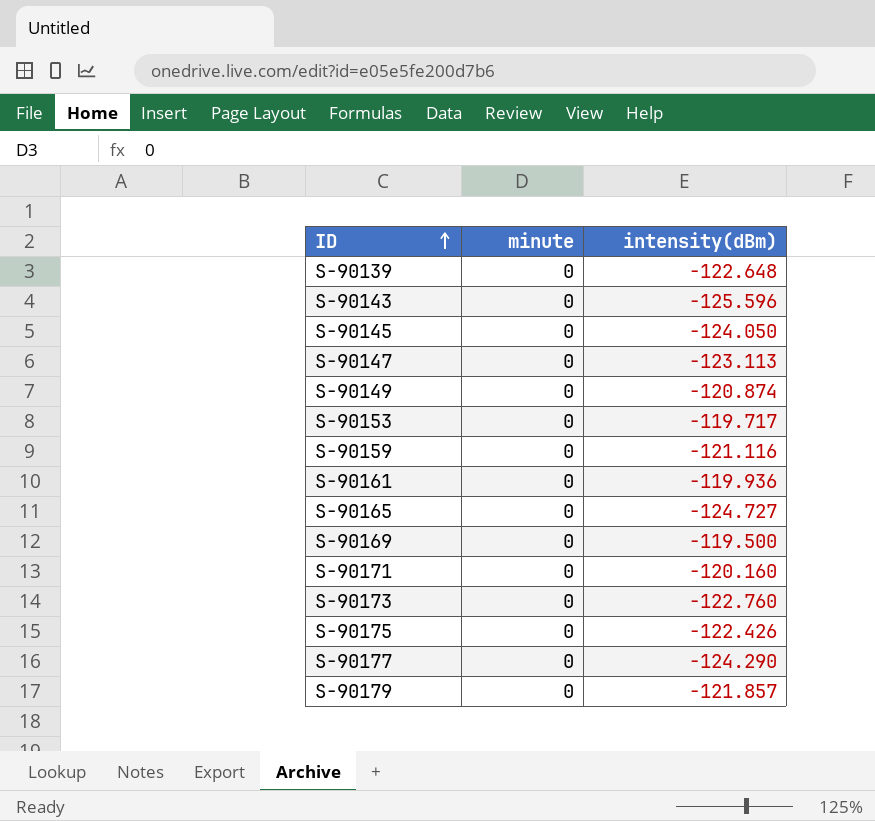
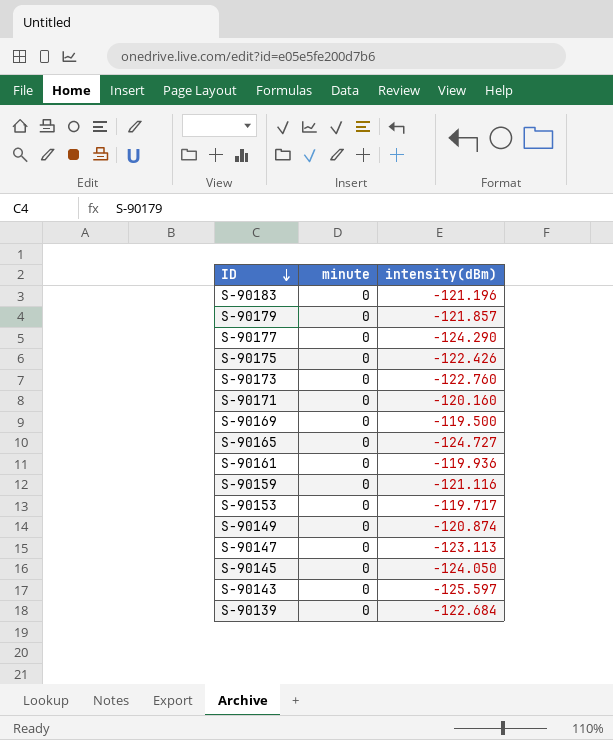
row order: ID ascending -> ID descending
row S-90183: none -> 0 | -121.196
S-90143 | intensity(dBm): -125.596 -> -125.597
S-90139 | intensity(dBm): -122.648 -> -122.684

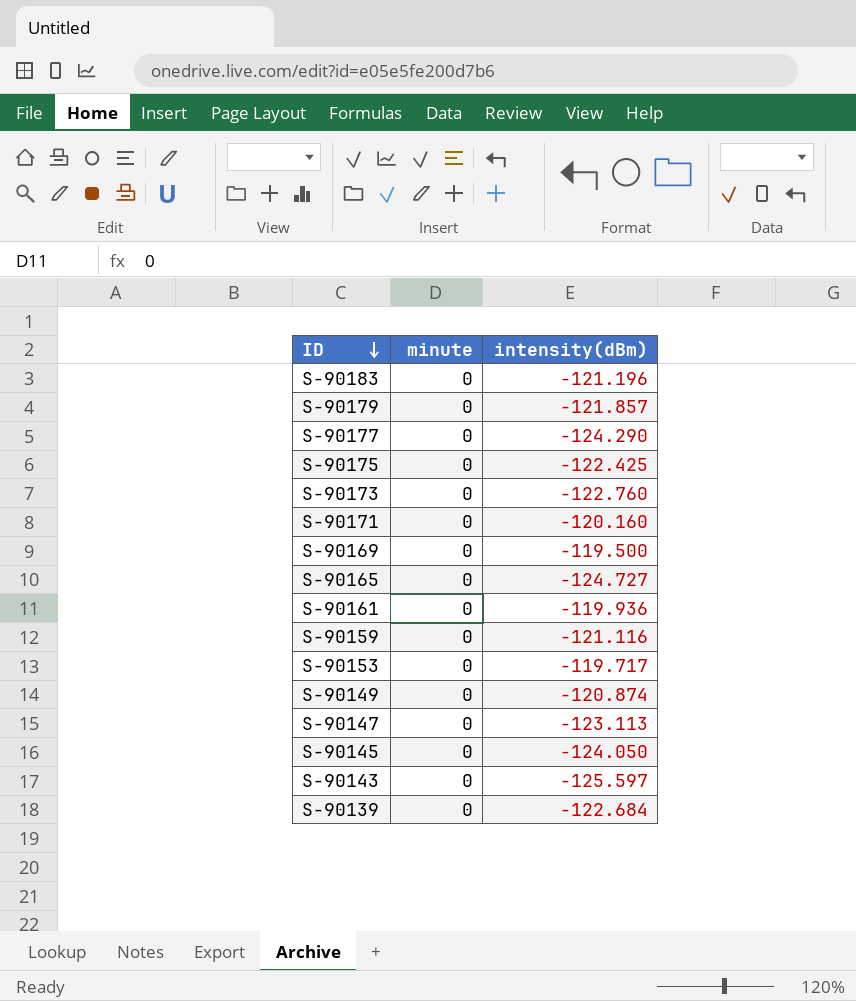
S-90175 | intensity(dBm): -122.426 -> -122.425

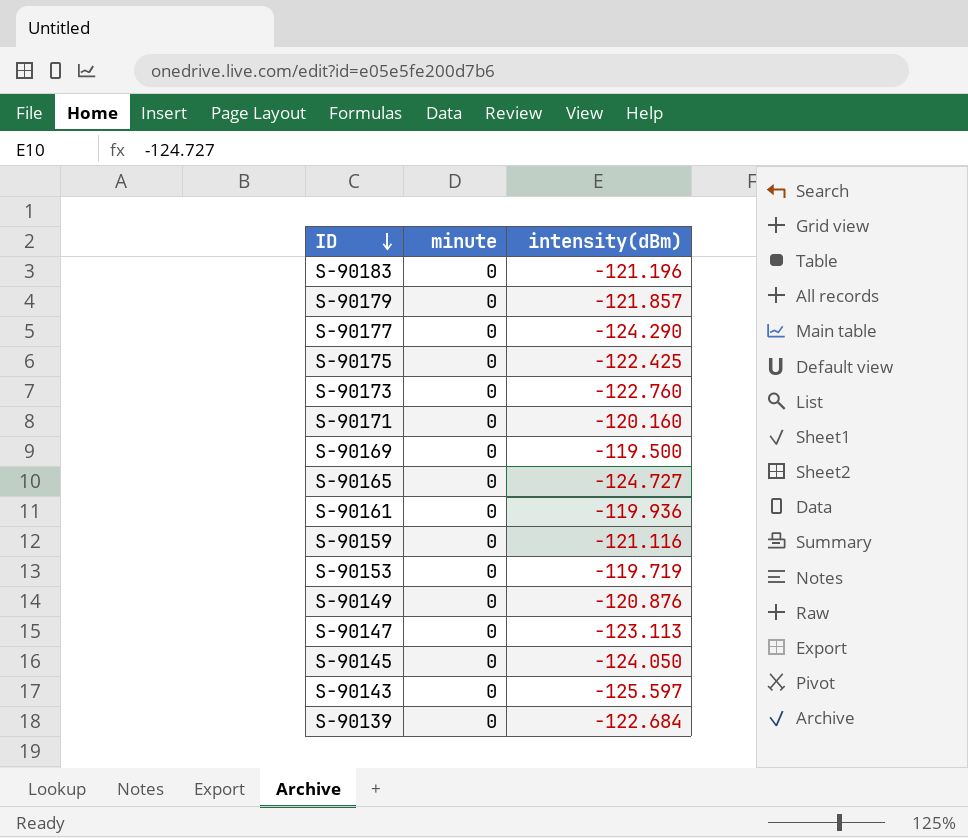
S-90153 | intensity(dBm): -119.717 -> -119.719
S-90149 | intensity(dBm): -120.874 -> -120.876

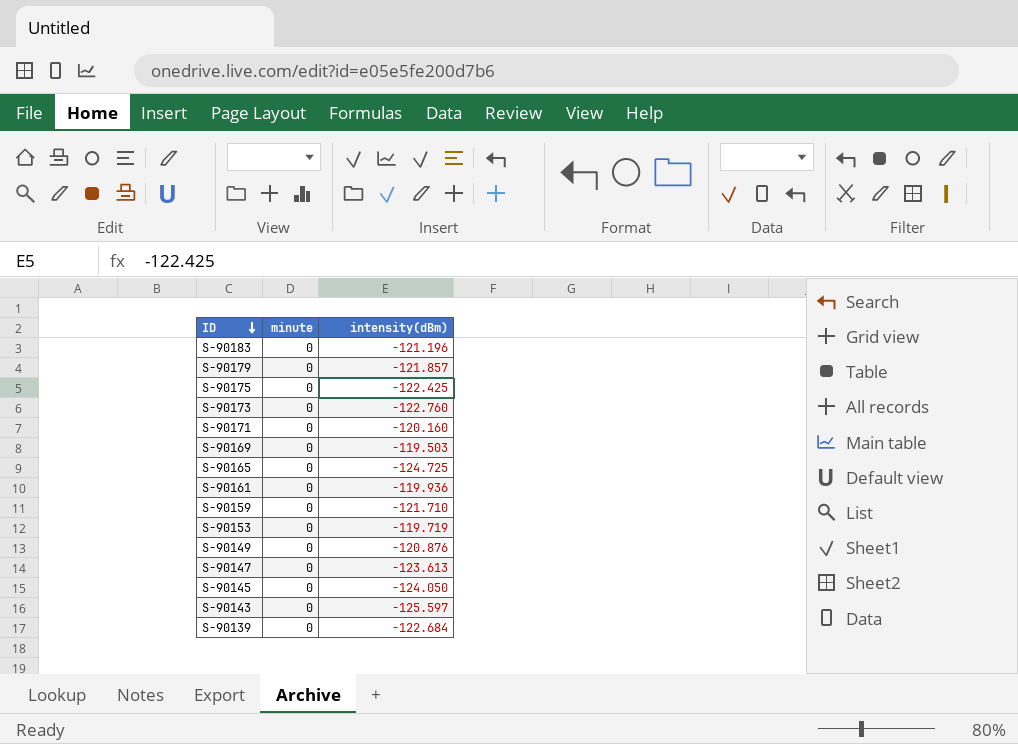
row S-90177: 0 | -124.290 -> none
S-90169 | intensity(dBm): -119.500 -> -119.503
S-90165 | intensity(dBm): -124.727 -> -124.725
S-90159 | intensity(dBm): -121.116 -> -121.710
S-90147 | intensity(dBm): -123.113 -> -123.613

